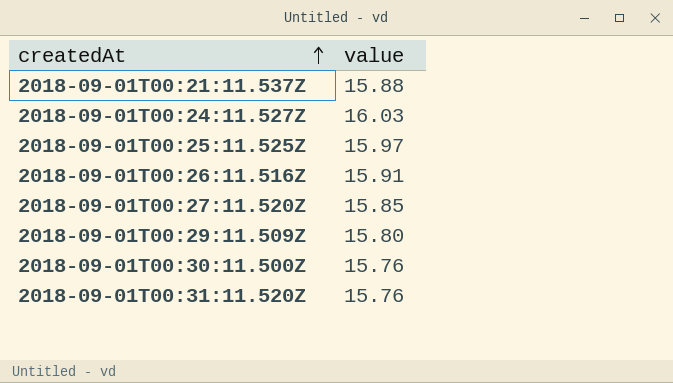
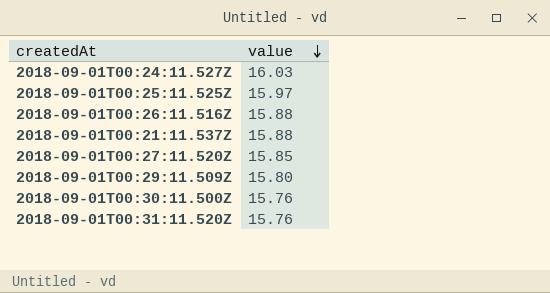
row order: createdAt ascending -> value descending
2018-09-01T00:26:11.516Z | value: 15.91 -> 15.88

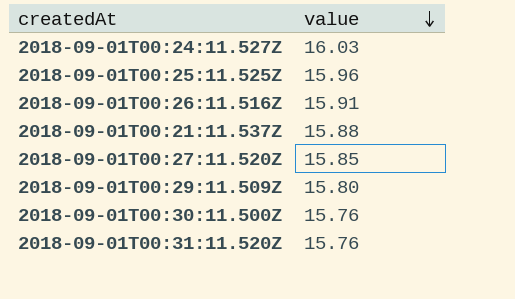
2018-09-01T00:25:11.525Z | value: 15.97 -> 15.96
2018-09-01T00:26:11.516Z | value: 15.88 -> 15.91

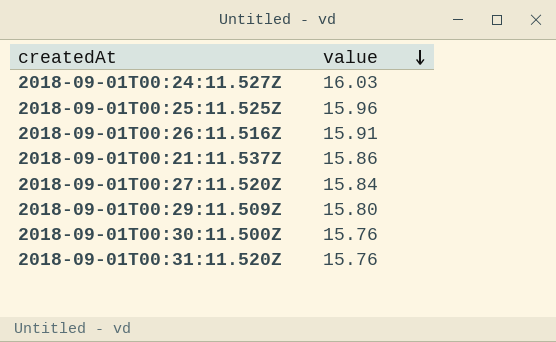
2018-09-01T00:21:11.537Z | value: 15.88 -> 15.86
2018-09-01T00:27:11.520Z | value: 15.85 -> 15.84

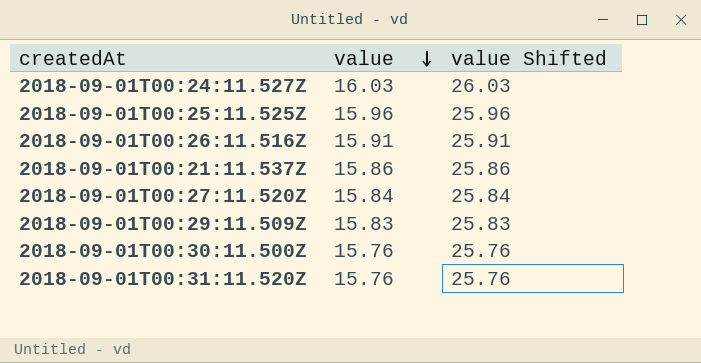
column value Shifted | formula: none -> [value] + 10
2018-09-01T00:29:11.509Z | value: 15.80 -> 15.83

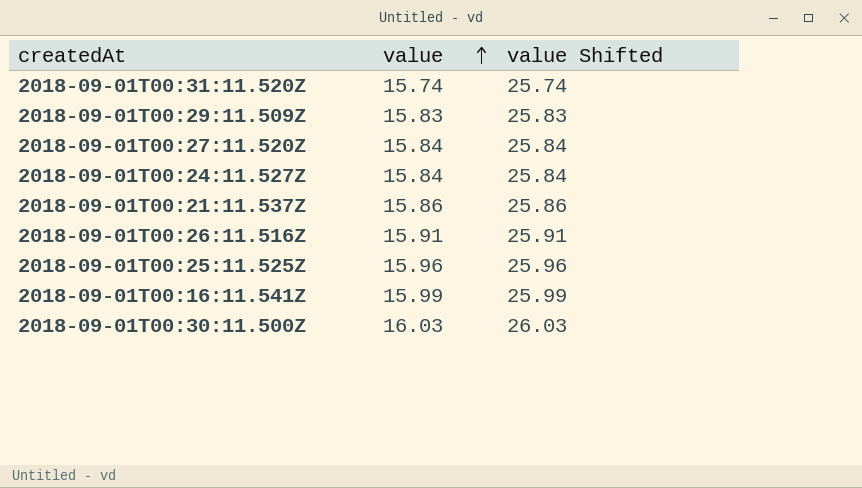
row order: value descending -> value ascending
2018-09-01T00:31:11.520Z | value: 15.76 -> 15.74
2018-09-01T00:31:11.520Z | value Shifted: 25.76 -> 25.74
2018-09-01T00:24:11.527Z | value: 16.03 -> 15.84
2018-09-01T00:24:11.527Z | value Shifted: 26.03 -> 25.84
row 2018-09-01T00:16:11.541Z: none -> 15.99 | 25.99
2018-09-01T00:30:11.500Z | value: 15.76 -> 16.03
2018-09-01T00:30:11.500Z | value Shifted: 25.76 -> 26.03

